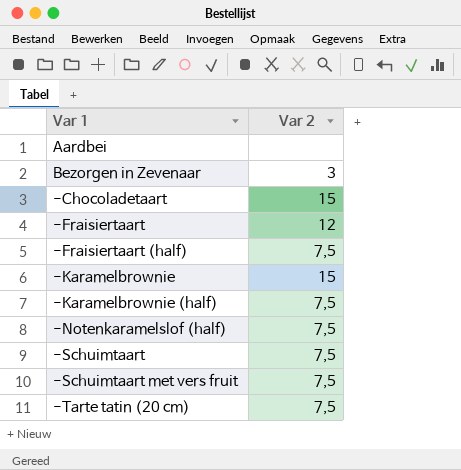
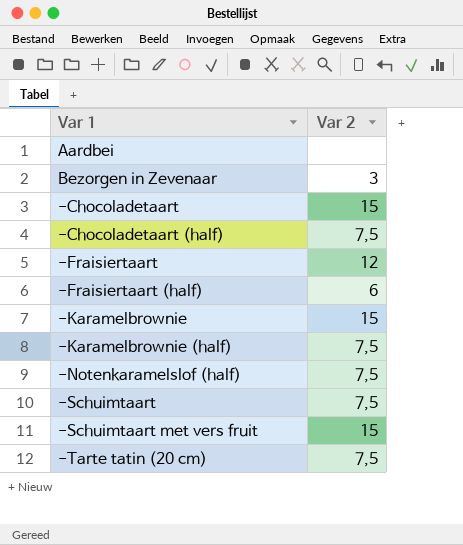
row -Chocoladetaart (half): none -> 7,5
-Fraisiertaart (half) | Var 2: 7,5 -> 6
-Schuimtaart met vers fruit | Var 2: 7,5 -> 15

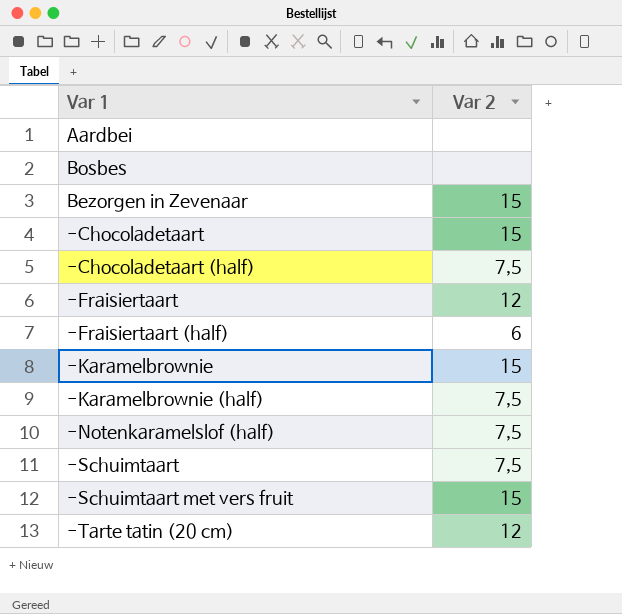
row Bosbes: none -> none
Bezorgen in Zevenaar | Var 2: 3 -> 15
-Tarte tatin (20 cm) | Var 2: 7,5 -> 12

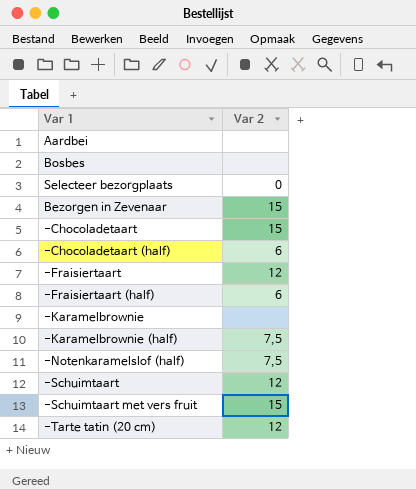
row Selecteer bezorgplaats: none -> 0
-Chocoladetaart (half) | Var 2: 7,5 -> 6
-Karamelbrownie | Var 2: 15 -> none
-Schuimtaart | Var 2: 7,5 -> 12

